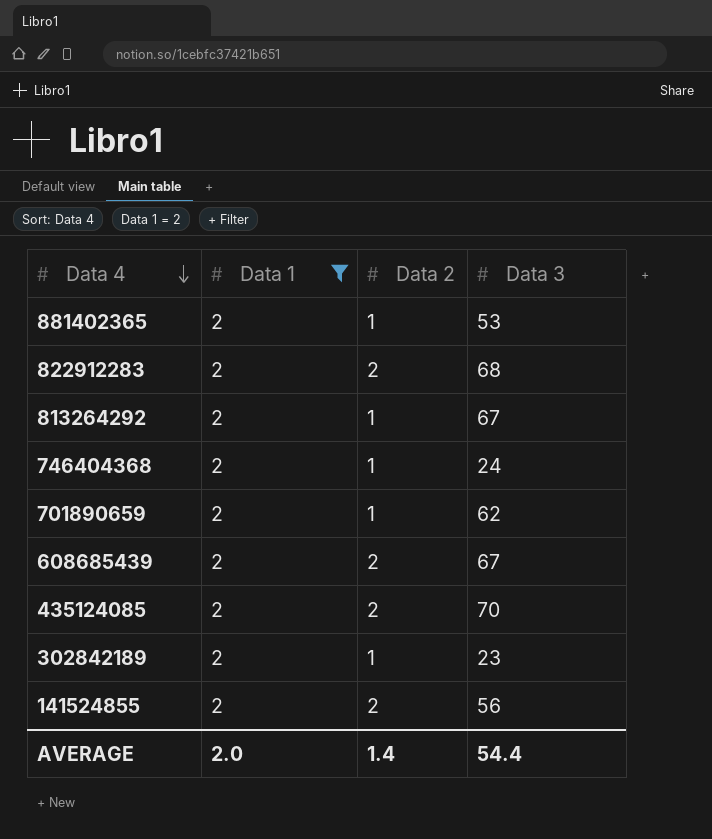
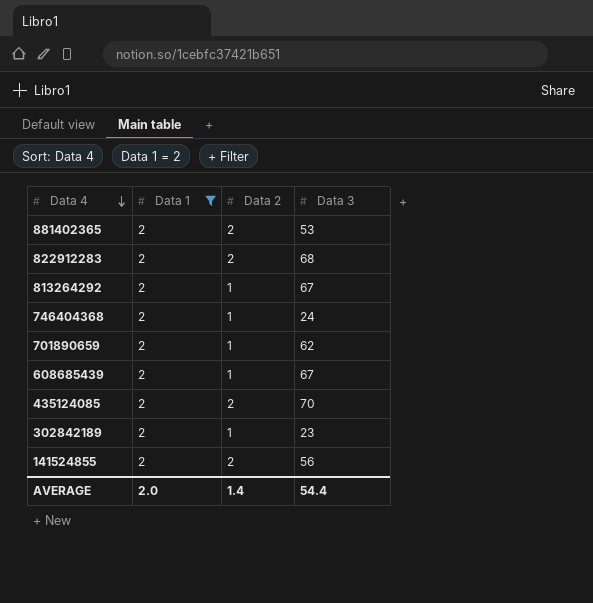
881402365 | Data 2: 1 -> 2
608685439 | Data 2: 2 -> 1

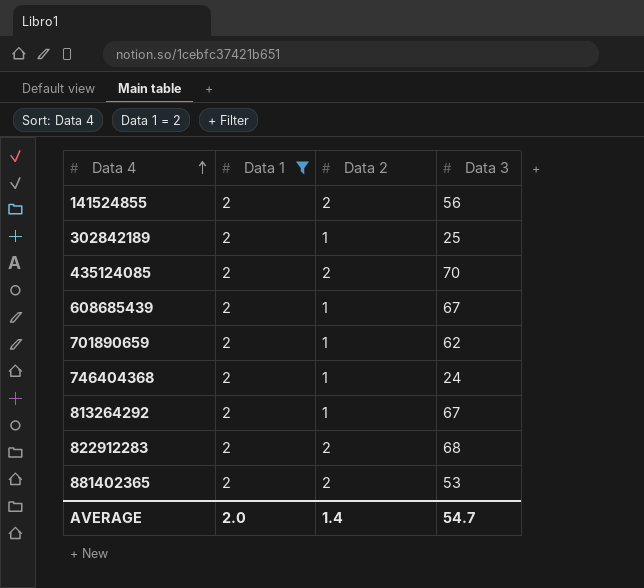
row order: Data 4 descending -> Data 4 ascending
302842189 | Data 3: 23 -> 25
AVERAGE | Data 3: 54.4 -> 54.7

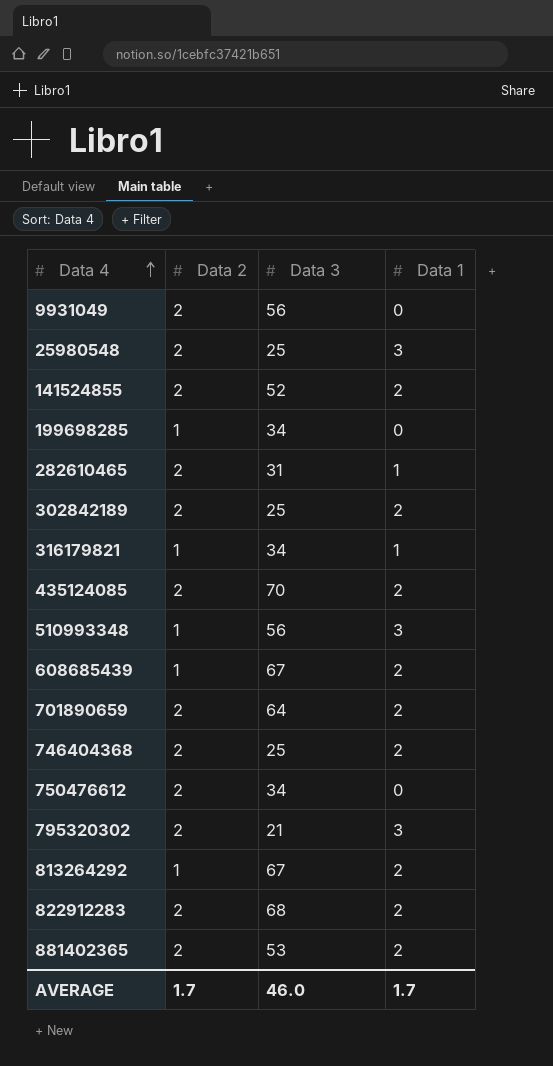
filter: Data 1 = 2 -> none
column Data 1 | position: 2 -> 4
141524855 | Data 3: 56 -> 52
302842189 | Data 2: 1 -> 2
701890659 | Data 2: 1 -> 2
701890659 | Data 3: 62 -> 64
746404368 | Data 2: 1 -> 2
746404368 | Data 3: 24 -> 25
AVERAGE | Data 2: 1.4 -> 1.7
AVERAGE | Data 3: 54.7 -> 46.0
AVERAGE | Data 1: 2.0 -> 1.7

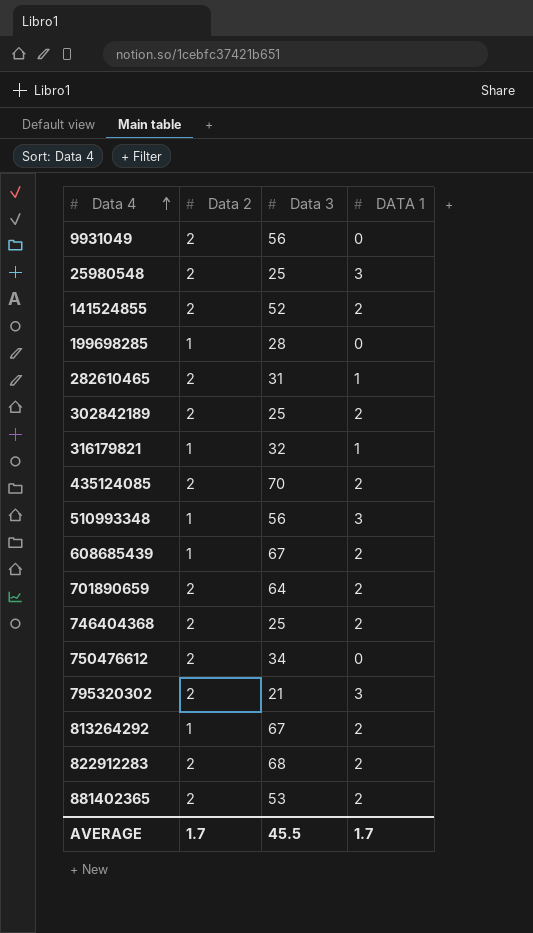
column name: Data 1 -> DATA 1
199698285 | Data 3: 34 -> 28
316179821 | Data 3: 34 -> 32
AVERAGE | Data 3: 46.0 -> 45.5

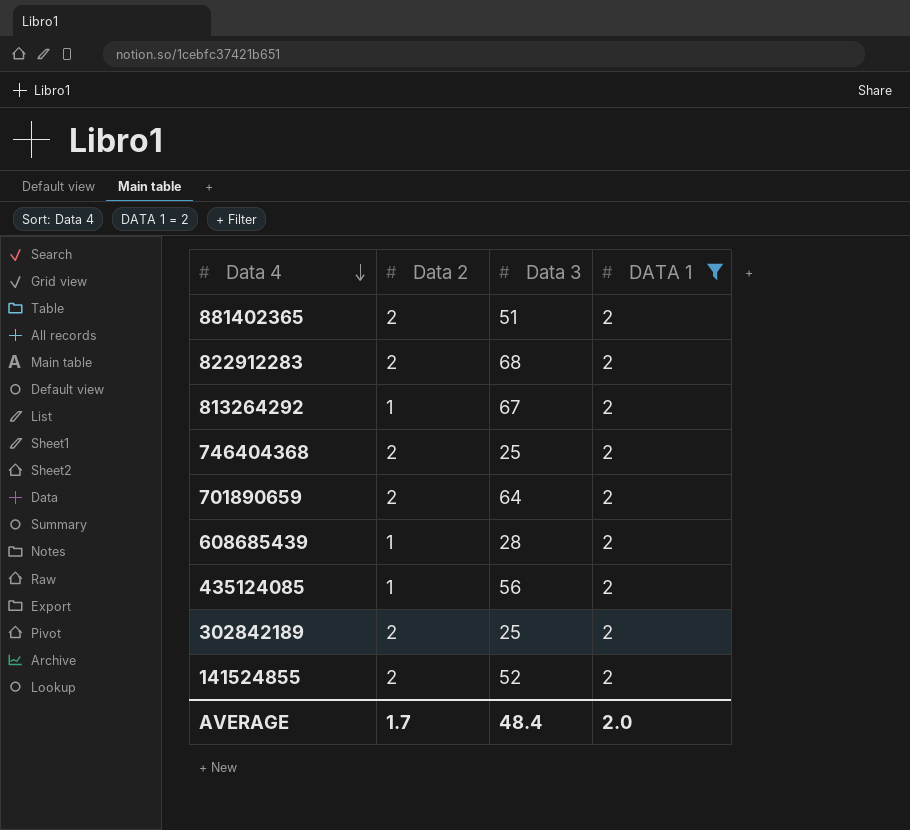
filter: none -> DATA 1 = 2
row order: Data 4 ascending -> Data 4 descending
881402365 | Data 3: 53 -> 51
608685439 | Data 3: 67 -> 28
435124085 | Data 2: 2 -> 1
435124085 | Data 3: 70 -> 56
AVERAGE | Data 3: 45.5 -> 48.4
AVERAGE | DATA 1: 1.7 -> 2.0

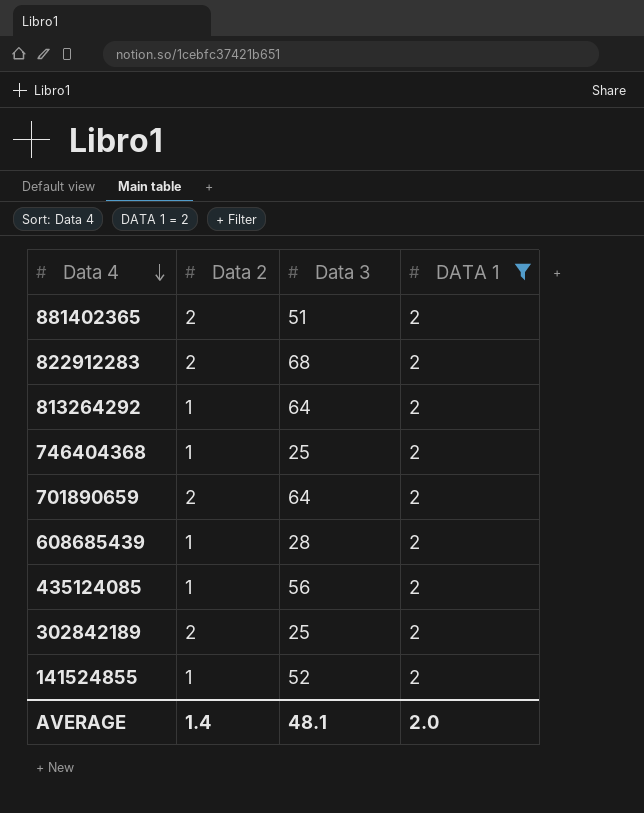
813264292 | Data 3: 67 -> 64
746404368 | Data 2: 2 -> 1
141524855 | Data 2: 2 -> 1
AVERAGE | Data 2: 1.7 -> 1.4
AVERAGE | Data 3: 48.4 -> 48.1

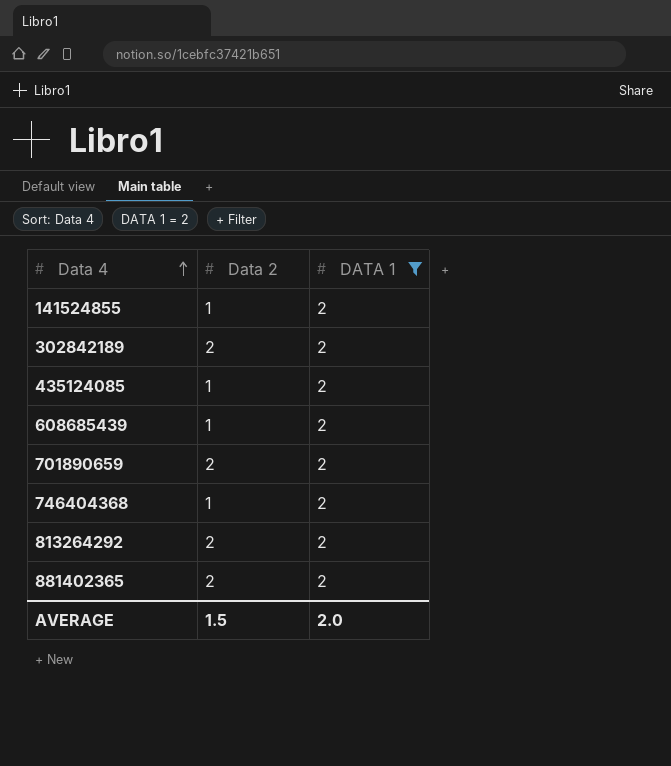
row order: Data 4 descending -> Data 4 ascending
column Data 3 | position: 3 -> none
row 822912283: 2 | 68 | 2 -> none
813264292 | Data 2: 1 -> 2
AVERAGE | Data 2: 1.4 -> 1.5

